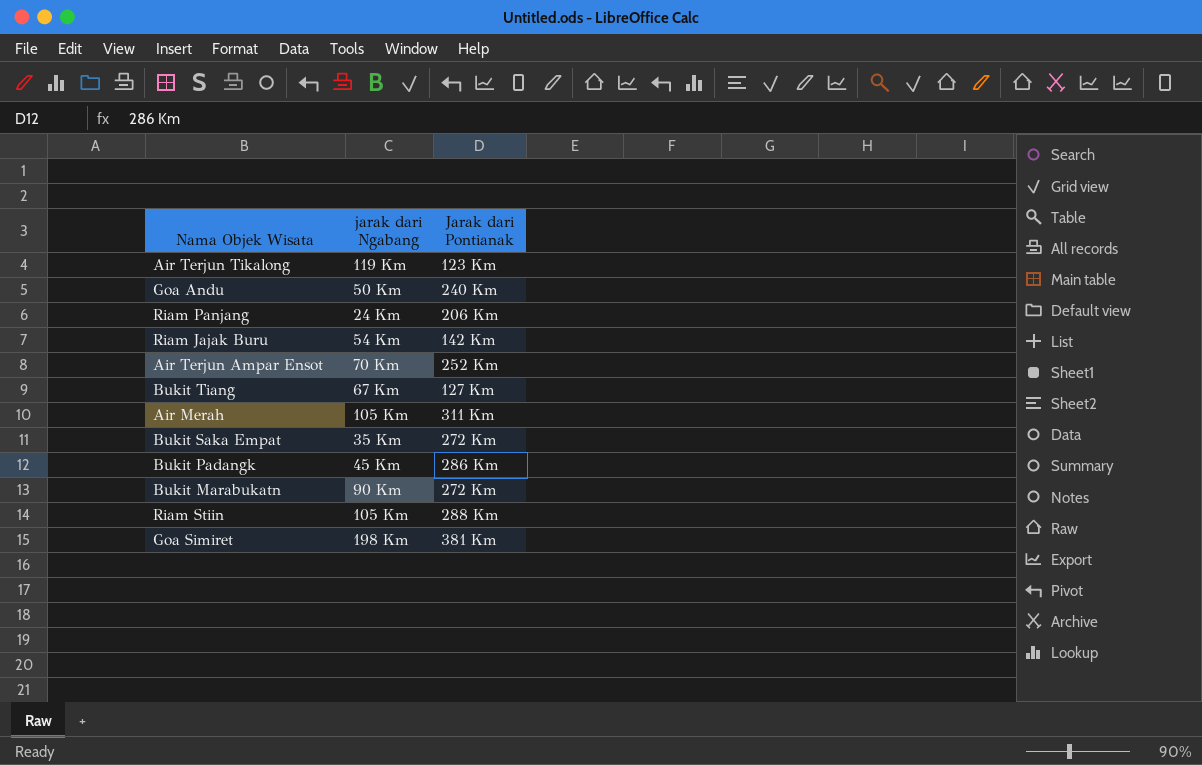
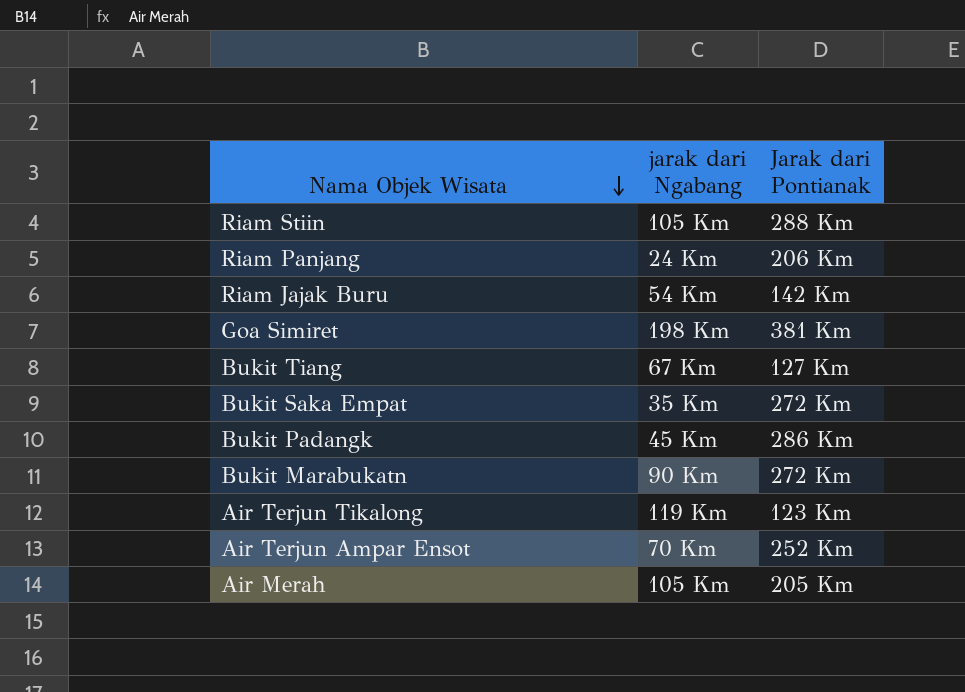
row order: none -> Nama Objek Wisata descending
row Goa Andu: 50 Km | 240 Km -> none
Air Merah | Jarak dari Pontianak: 311 Km -> 205 Km

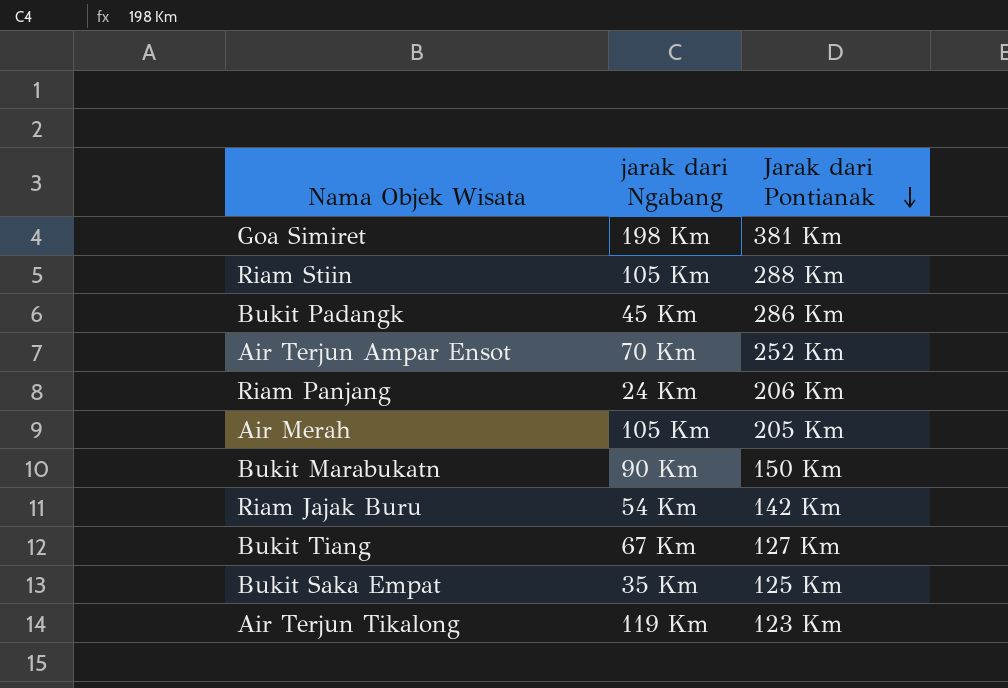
row order: Nama Objek Wisata descending -> Jarak dari Pontianak descending
Bukit Marabukatn | Jarak dari Pontianak: 272 Km -> 150 Km
Bukit Saka Empat | Jarak dari Pontianak: 272 Km -> 125 Km

